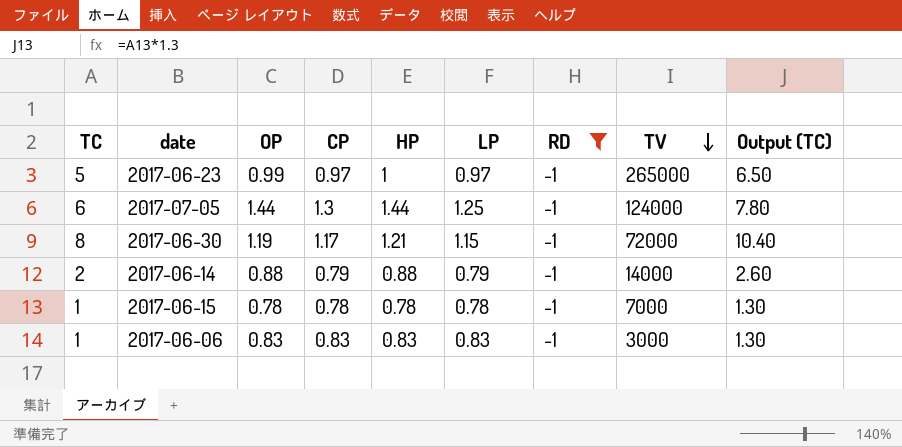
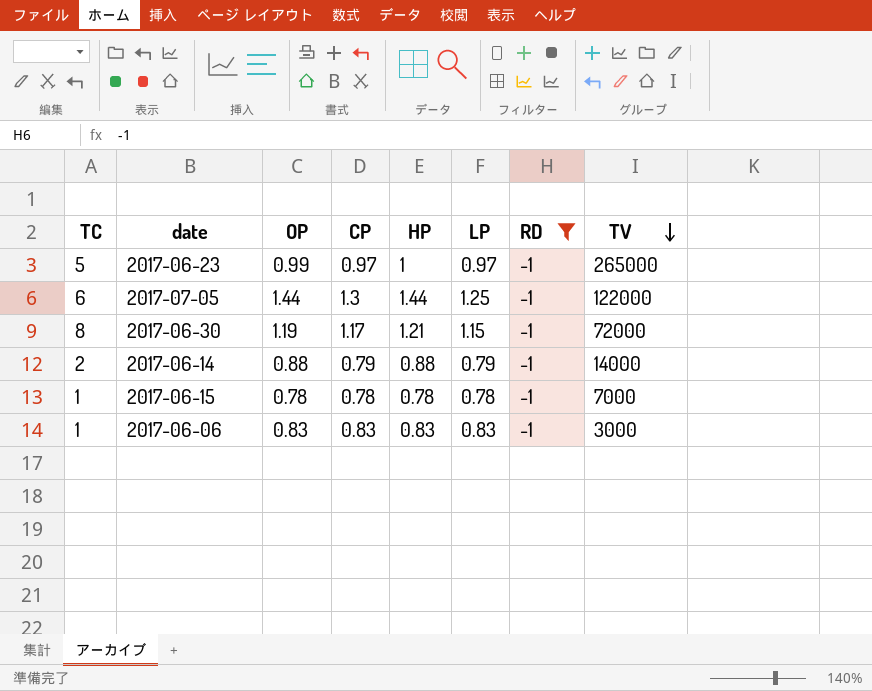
column Output (TC) | formula: [TC] * 1.3 -> none
2017-07-05 | TV: 124000 -> 122000

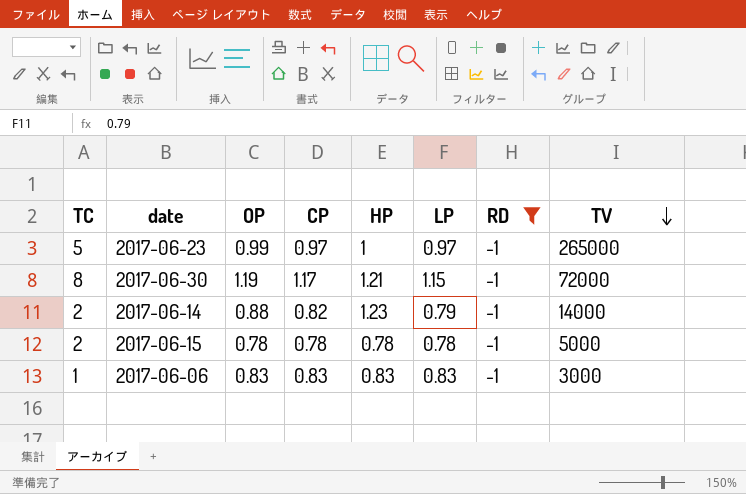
row 2017-07-05: 6 | 1.44 | 1.3 | 1.44 | 1.25 | -1 | 122000 -> none
2017-06-14 | CP: 0.79 -> 0.82
2017-06-14 | HP: 0.88 -> 1.23
2017-06-15 | TC: 1 -> 2
2017-06-15 | TV: 7000 -> 5000

